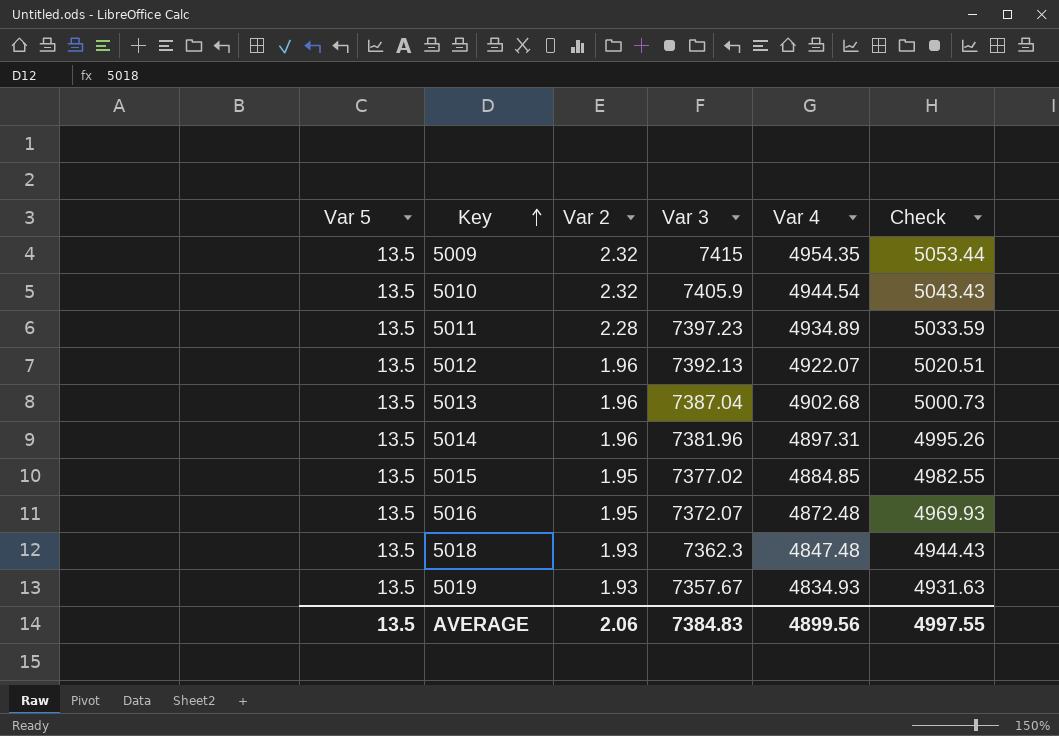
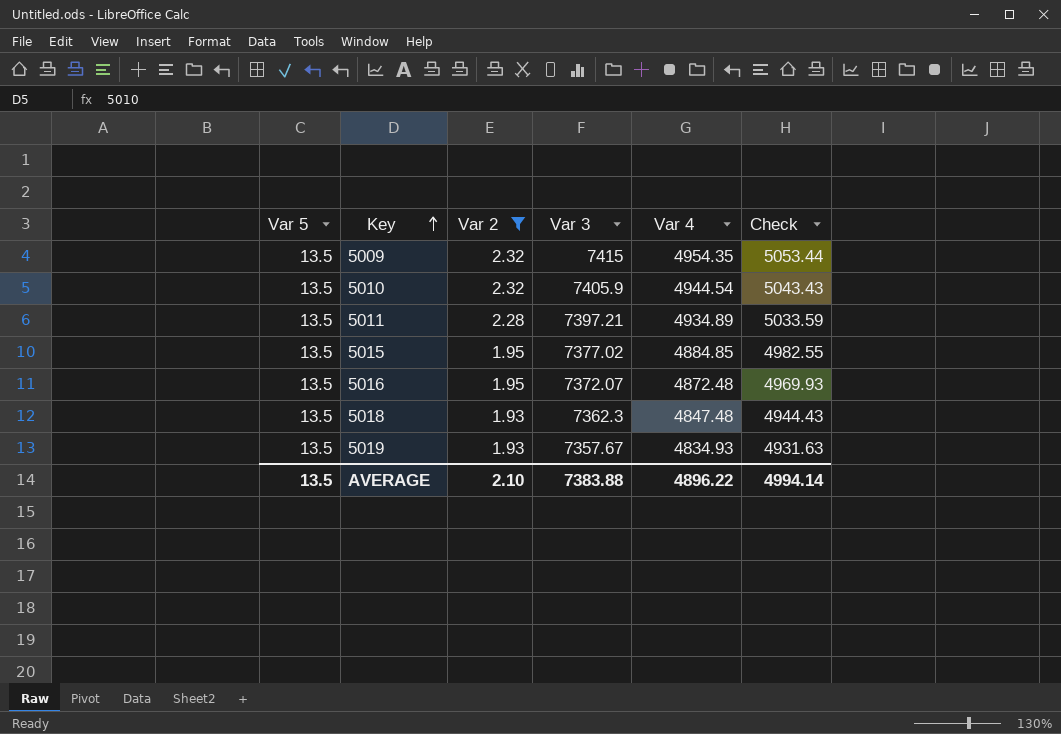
filter: none -> Var 2 != 1.96
5011 | Var 3: 7397.23 -> 7397.21
AVERAGE | Var 2: 2.06 -> 2.10
AVERAGE | Var 3: 7384.83 -> 7383.88
AVERAGE | Var 4: 4899.56 -> 4896.22
AVERAGE | Check: 4997.55 -> 4994.14

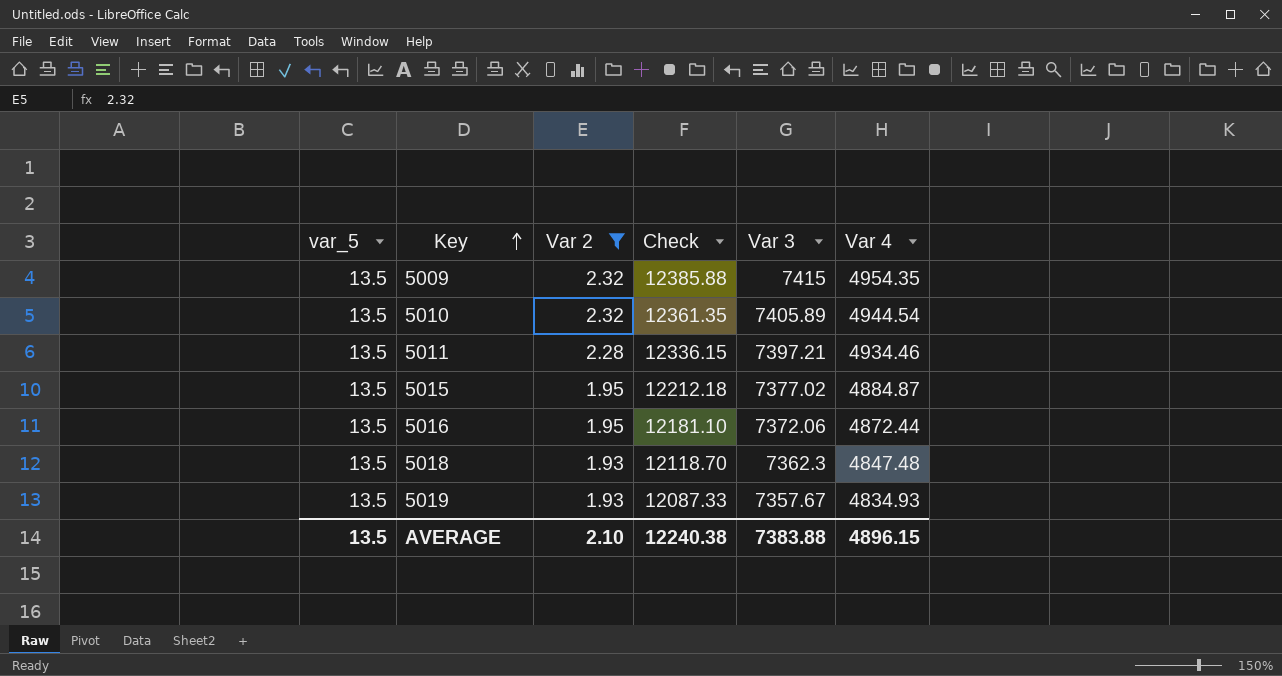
column name: Var 5 -> var_5
column Check | formula: [Var 4] * 1.02 -> [Var 4] * 2.5
column Check | position: 6 -> 4
5010 | Var 3: 7405.9 -> 7405.89
5011 | Var 4: 4934.89 -> 4934.46
5015 | Var 4: 4884.85 -> 4884.87
5016 | Var 3: 7372.07 -> 7372.06
5016 | Var 4: 4872.48 -> 4872.44
AVERAGE | Check: 4994.14 -> 12240.38
AVERAGE | Var 4: 4896.22 -> 4896.15

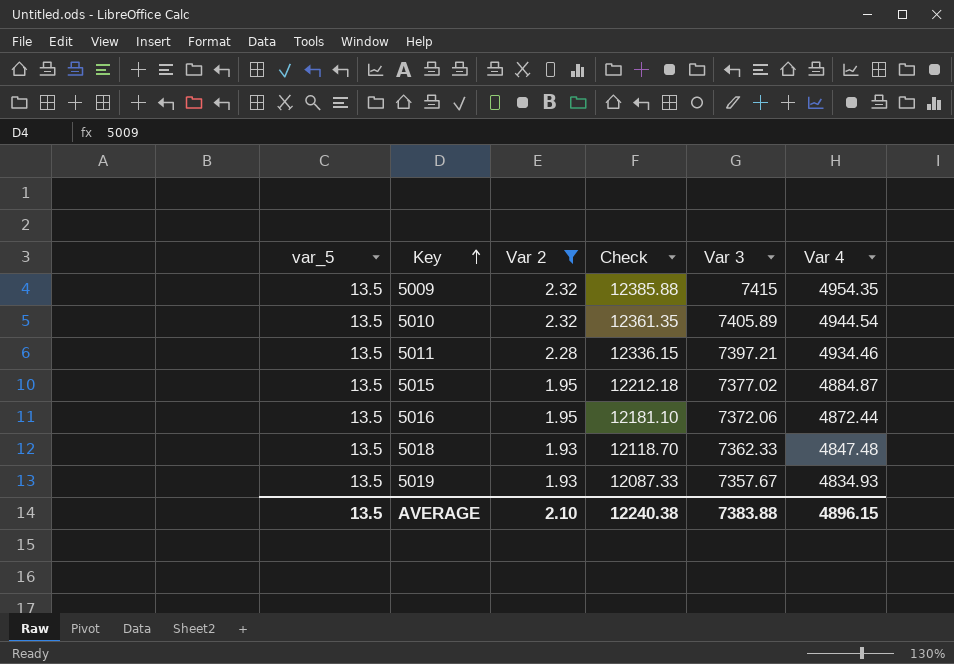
5018 | Var 3: 7362.3 -> 7362.33

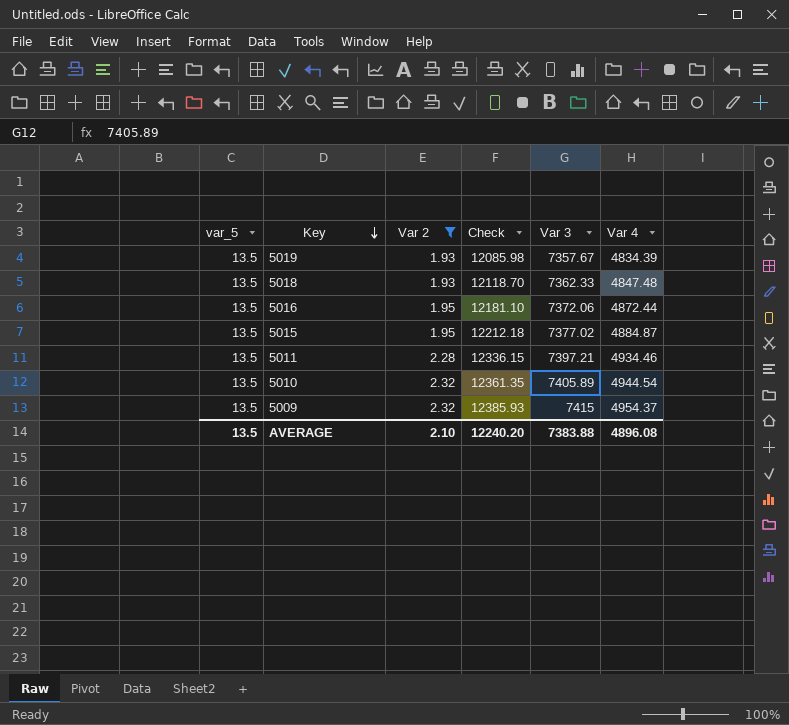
row order: Key ascending -> Key descending
5019 | Check: 12087.33 -> 12085.98
5019 | Var 4: 4834.93 -> 4834.39
5009 | Check: 12385.88 -> 12385.93
5009 | Var 4: 4954.35 -> 4954.37
AVERAGE | Check: 12240.38 -> 12240.20
AVERAGE | Var 4: 4896.15 -> 4896.08

